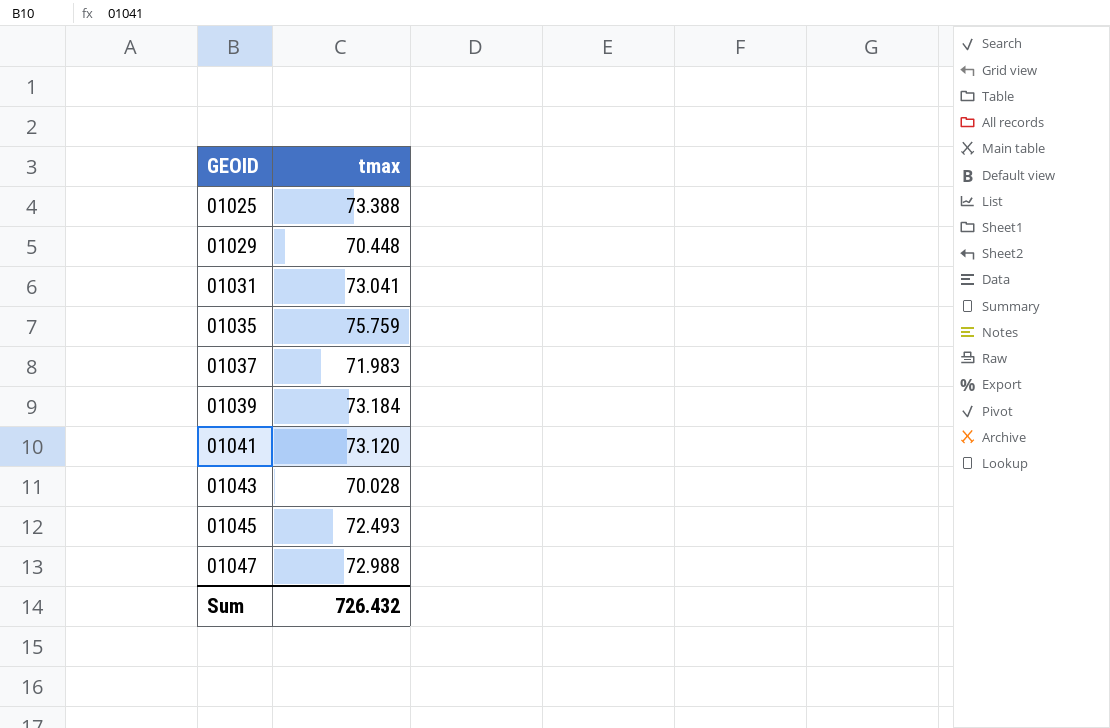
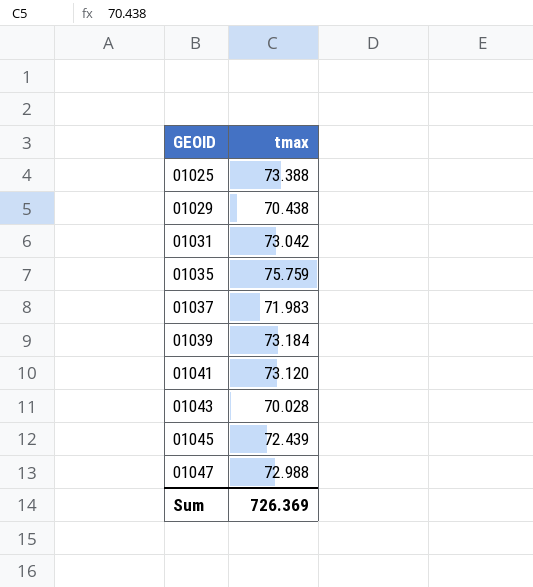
01029 | tmax: 70.448 -> 70.438
01031 | tmax: 73.041 -> 73.042
01045 | tmax: 72.493 -> 72.439
Sum | tmax: 726.432 -> 726.369

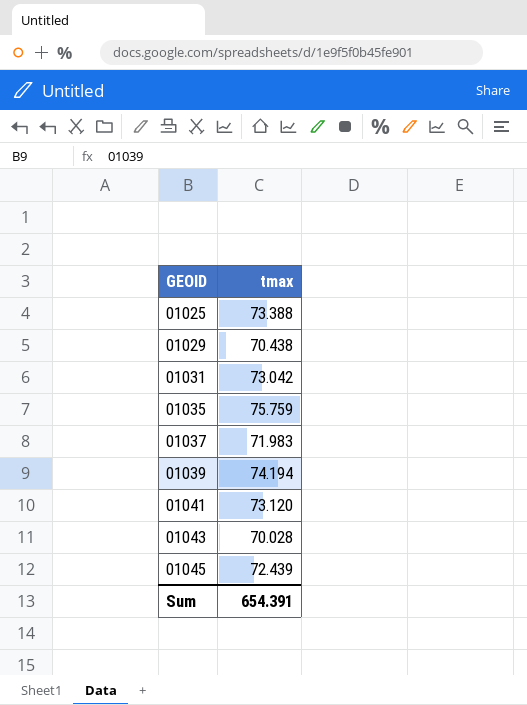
row 01047: 72.988 -> none
01039 | tmax: 73.184 -> 74.194
Sum | tmax: 726.369 -> 654.391

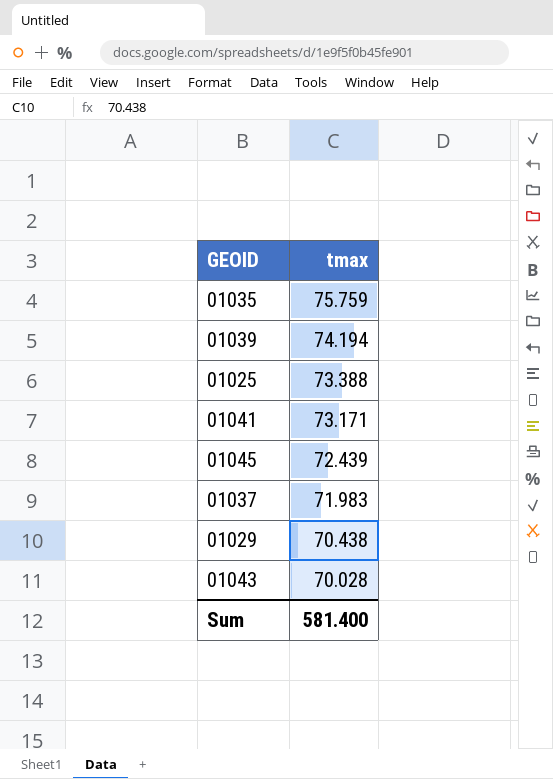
row order: GEOID ascending -> tmax descending
row 01031: 73.042 -> none
01041 | tmax: 73.120 -> 73.171
Sum | tmax: 654.391 -> 581.400

